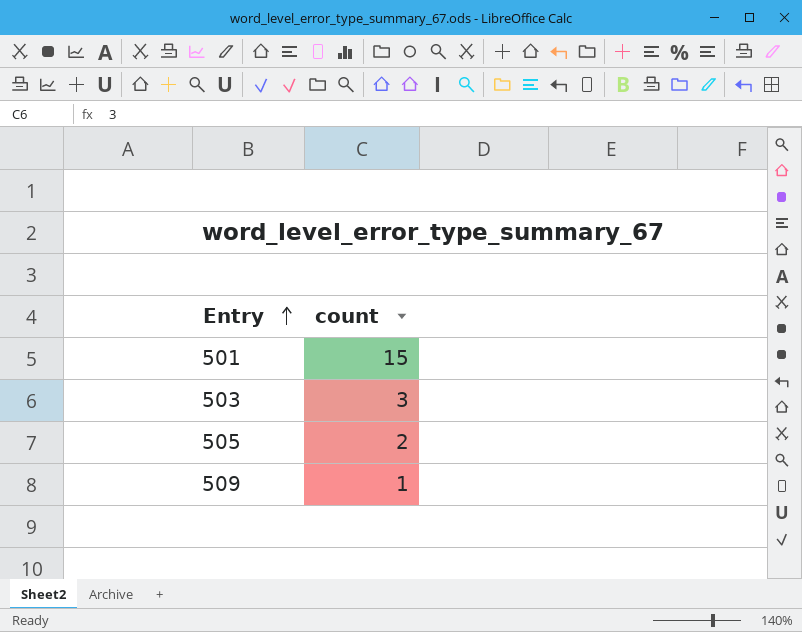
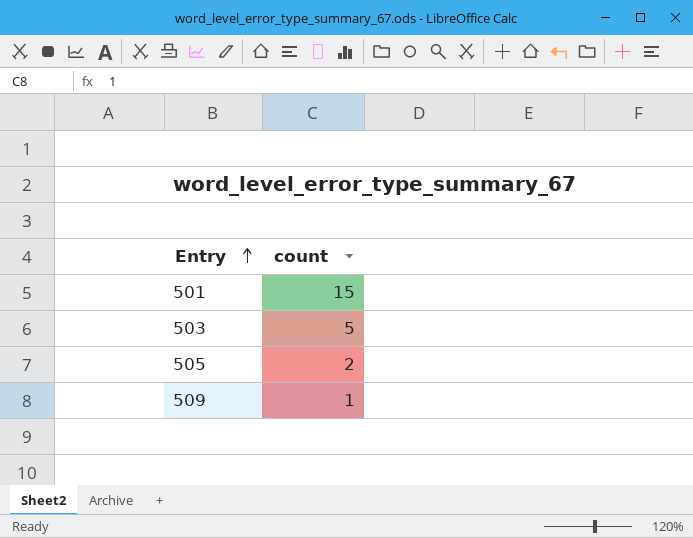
503 | count: 3 -> 5

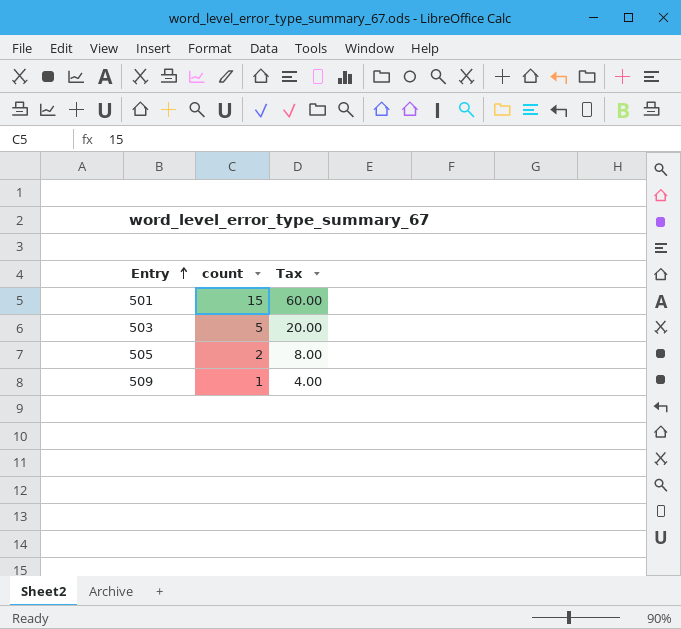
column Tax | formula: none -> [count] * 4

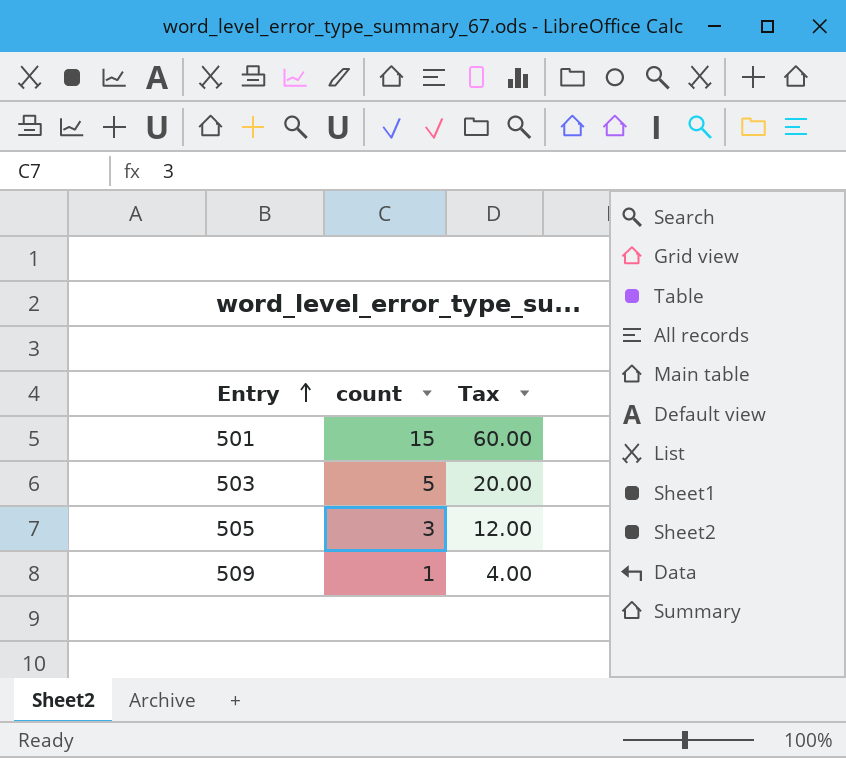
505 | count: 2 -> 3
505 | Tax: 8.00 -> 12.00

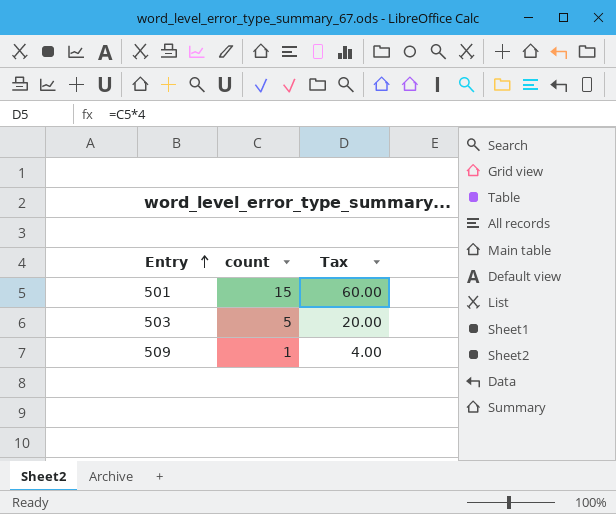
row 505: 3 | 12.00 -> none

